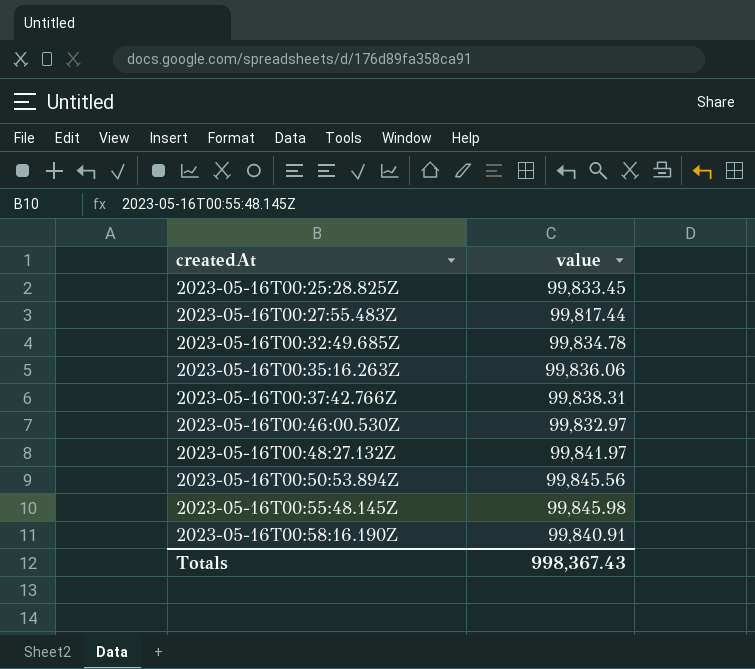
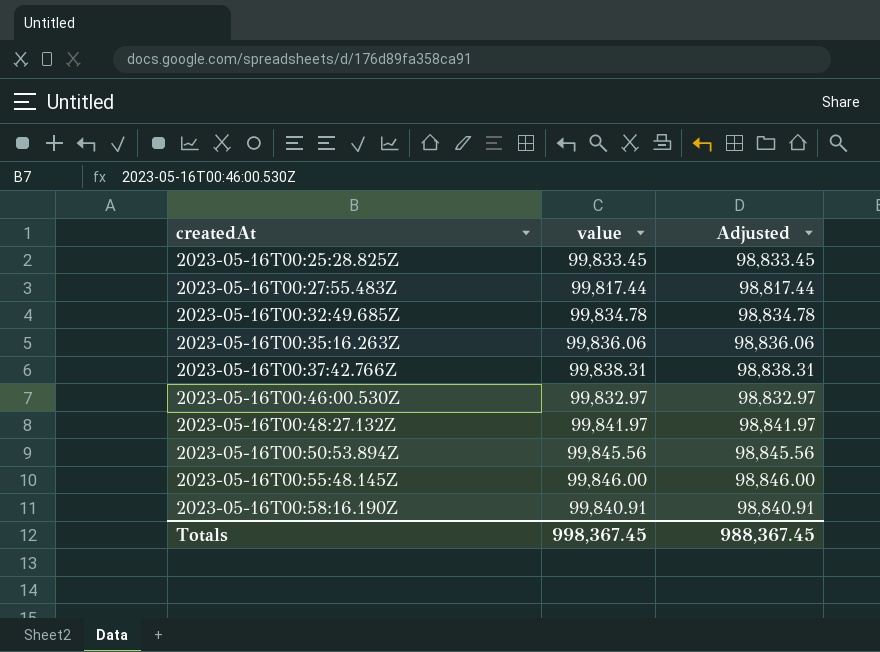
column Adjusted | formula: none -> [value] - 1000
2023-05-16T00:55:48.145Z | value: 99,845.98 -> 99,846.00
Totals | value: 998,367.43 -> 998,367.45

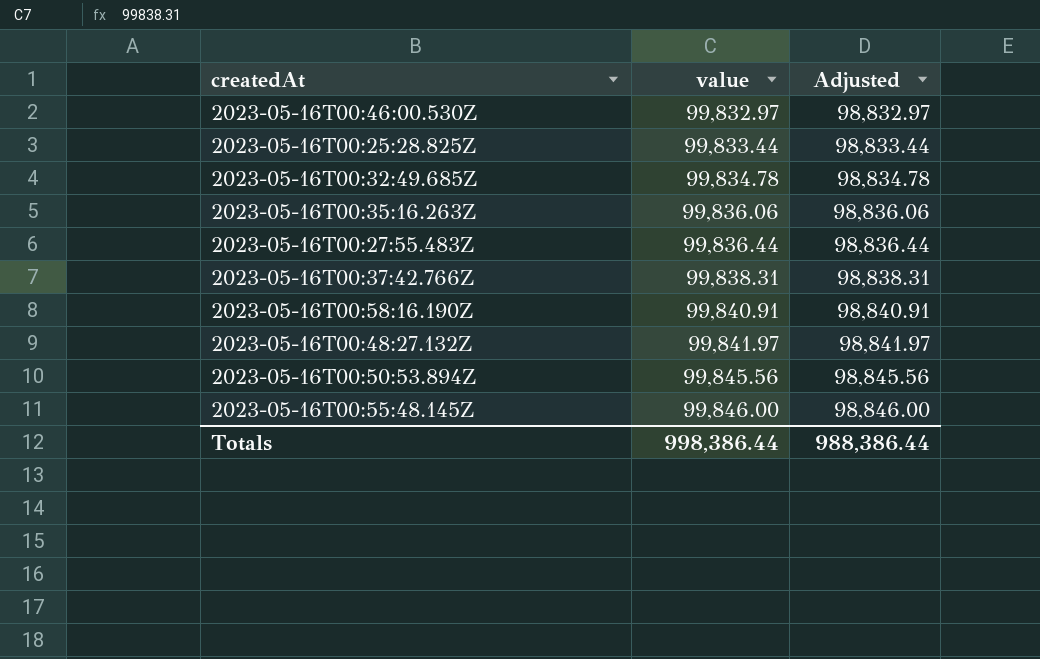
row order: createdAt ascending -> value ascending
2023-05-16T00:25:28.825Z | value: 99,833.45 -> 99,833.44
2023-05-16T00:25:28.825Z | Adjusted: 98,833.45 -> 98,833.44
2023-05-16T00:27:55.483Z | value: 99,817.44 -> 99,836.44
2023-05-16T00:27:55.483Z | Adjusted: 98,817.44 -> 98,836.44
Totals | value: 998,367.45 -> 998,386.44
Totals | Adjusted: 988,367.45 -> 988,386.44

